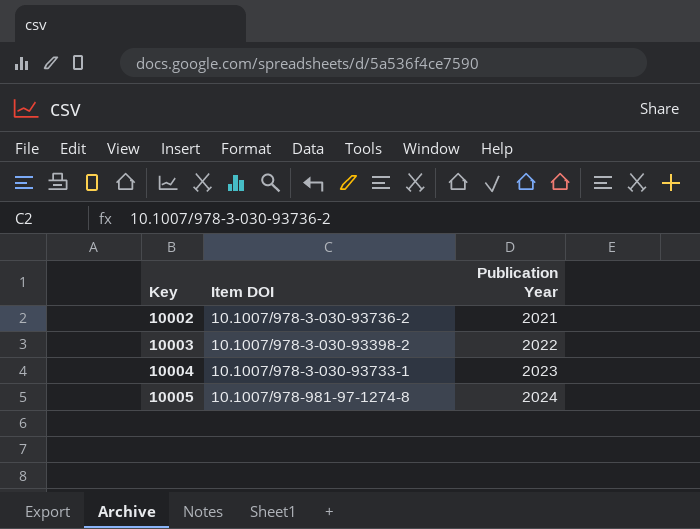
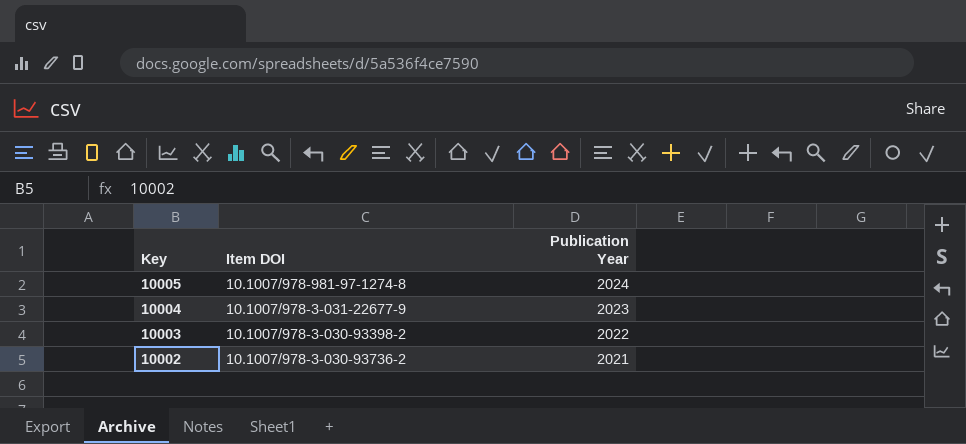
row order: Key ascending -> Key descending
10004 | Item DOI: 10.1007/978-3-030-93733-1 -> 10.1007/978-3-031-22677-9

